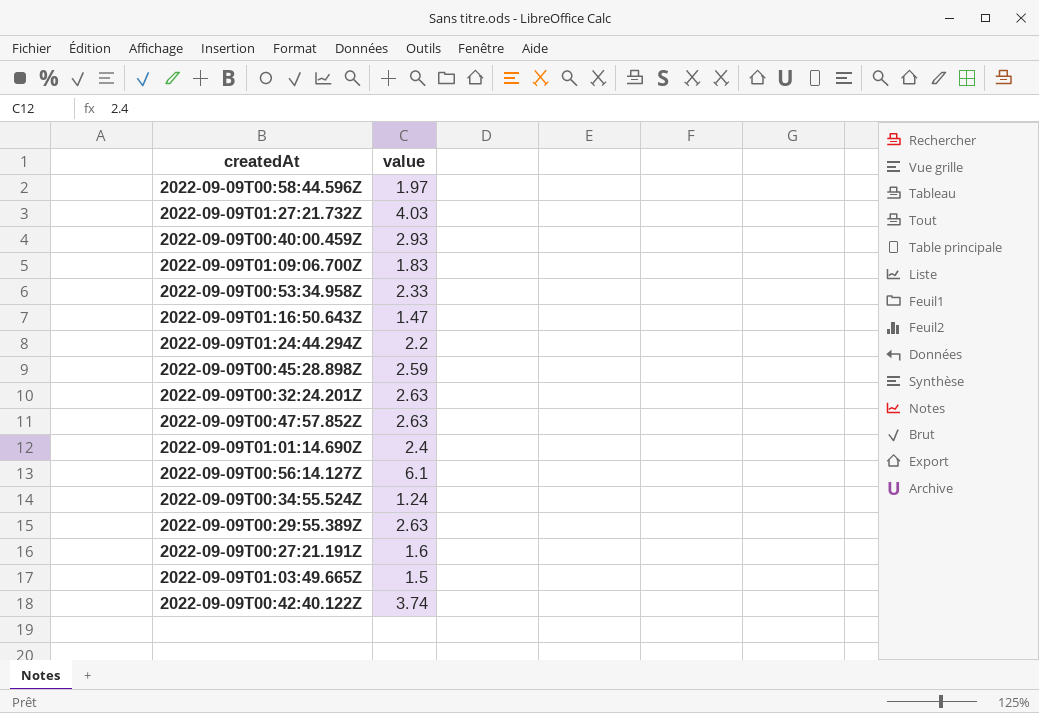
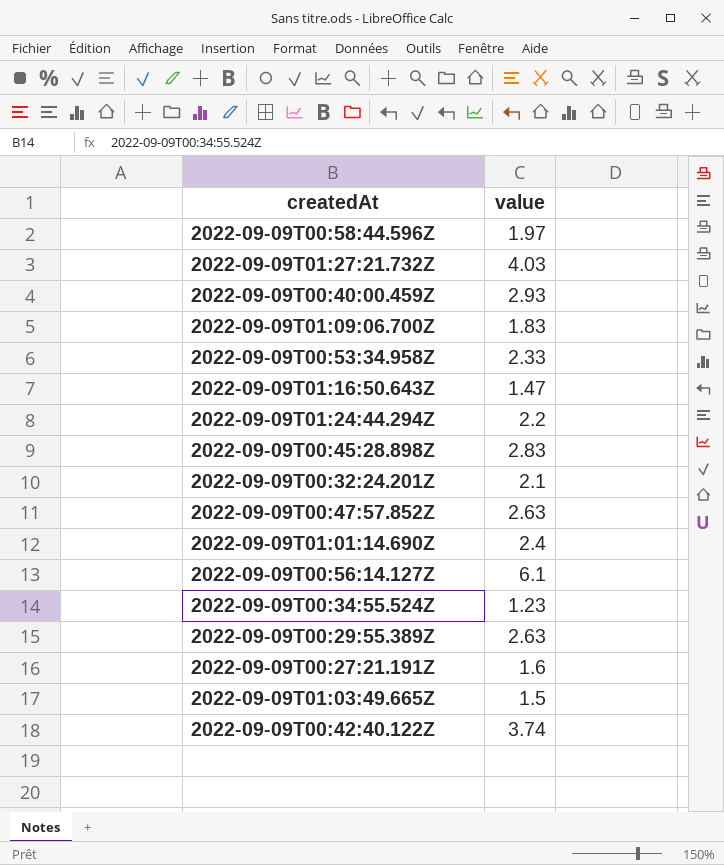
2022-09-09T00:45:28.898Z | value: 2.59 -> 2.83
2022-09-09T00:32:24.201Z | value: 2.63 -> 2.1
2022-09-09T00:34:55.524Z | value: 1.24 -> 1.23

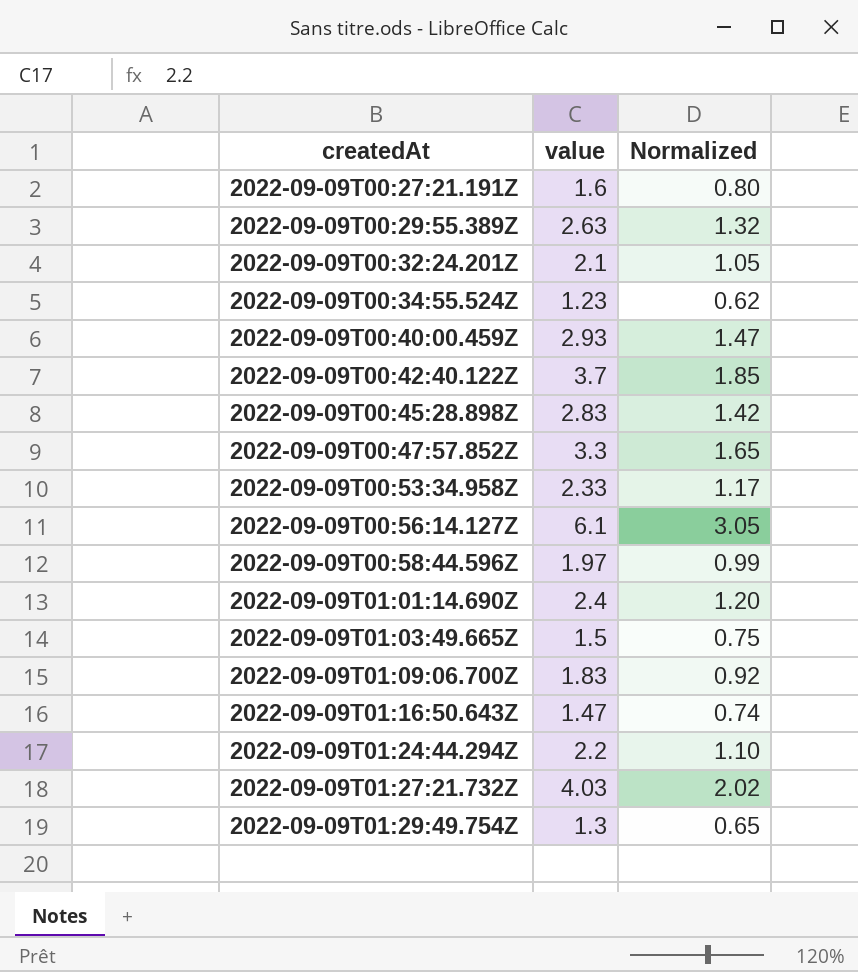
row order: none -> createdAt ascending
column Normalized | formula: none -> [value] * 0.5
2022-09-09T00:42:40.122Z | value: 3.74 -> 3.7
2022-09-09T00:47:57.852Z | value: 2.63 -> 3.3
row 2022-09-09T01:29:49.754Z: none -> 1.3 | 0.65

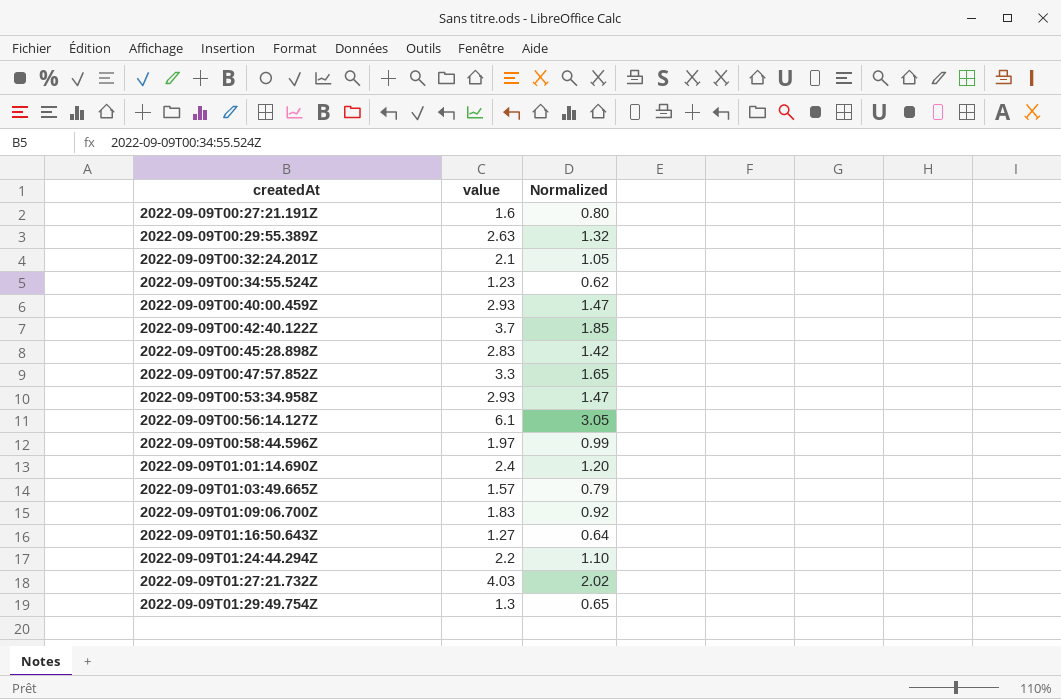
2022-09-09T00:53:34.958Z | value: 2.33 -> 2.93
2022-09-09T00:53:34.958Z | Normalized: 1.17 -> 1.47
2022-09-09T01:03:49.665Z | value: 1.5 -> 1.57
2022-09-09T01:03:49.665Z | Normalized: 0.75 -> 0.79
2022-09-09T01:16:50.643Z | value: 1.47 -> 1.27
2022-09-09T01:16:50.643Z | Normalized: 0.74 -> 0.64

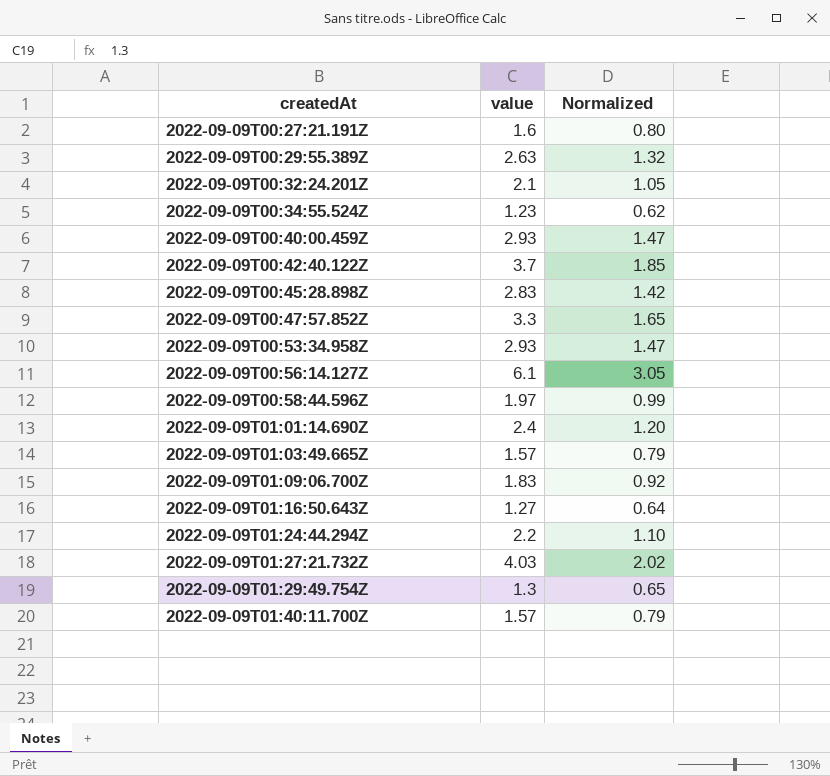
row 2022-09-09T01:40:11.700Z: none -> 1.57 | 0.79

